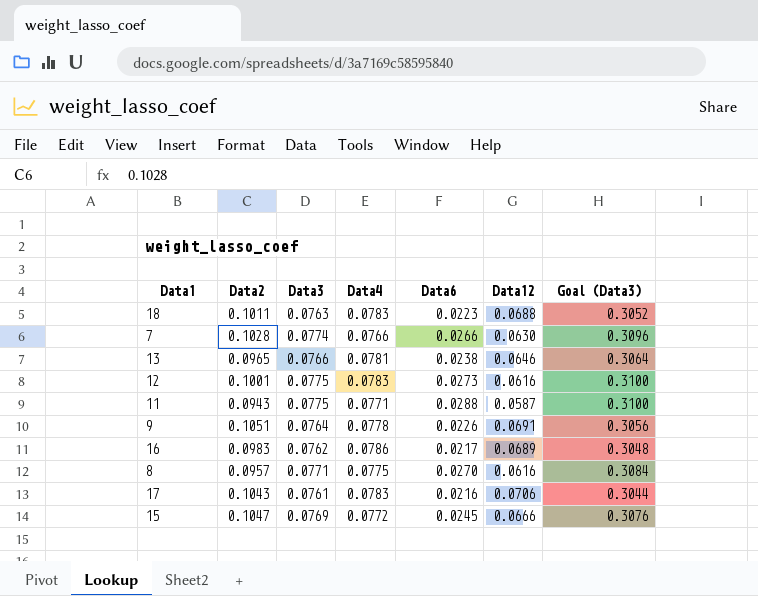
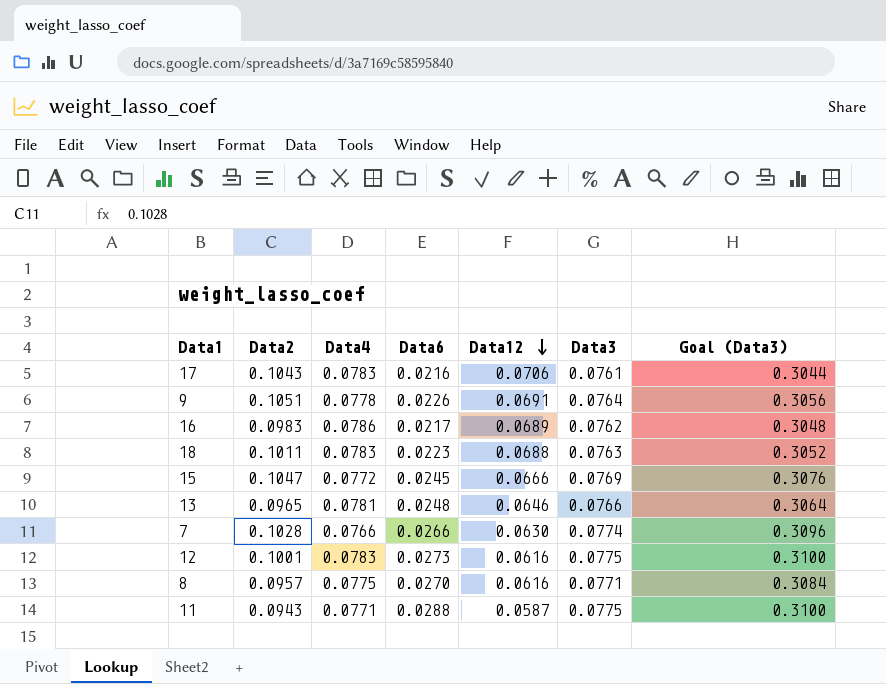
row order: none -> Data12 descending
column Data3 | position: 3 -> 6
13 | Data6: 0.0238 -> 0.0248

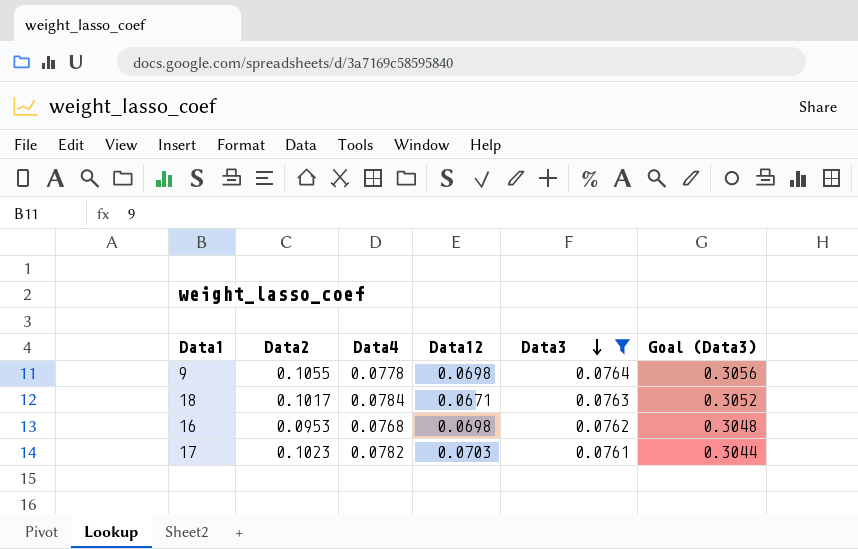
filter: none -> Data3 <= 0.0764
row order: Data12 descending -> Data3 descending
column Data6 | position: 4 -> none
9 | Data2: 0.1051 -> 0.1055
9 | Data12: 0.0691 -> 0.0698
18 | Data2: 0.1011 -> 0.1017
18 | Data4: 0.0783 -> 0.0784
18 | Data12: 0.0688 -> 0.0671
16 | Data2: 0.0983 -> 0.0953
16 | Data4: 0.0786 -> 0.0768
16 | Data12: 0.0689 -> 0.0698
17 | Data2: 0.1043 -> 0.1023
17 | Data4: 0.0783 -> 0.0782
17 | Data12: 0.0706 -> 0.0703

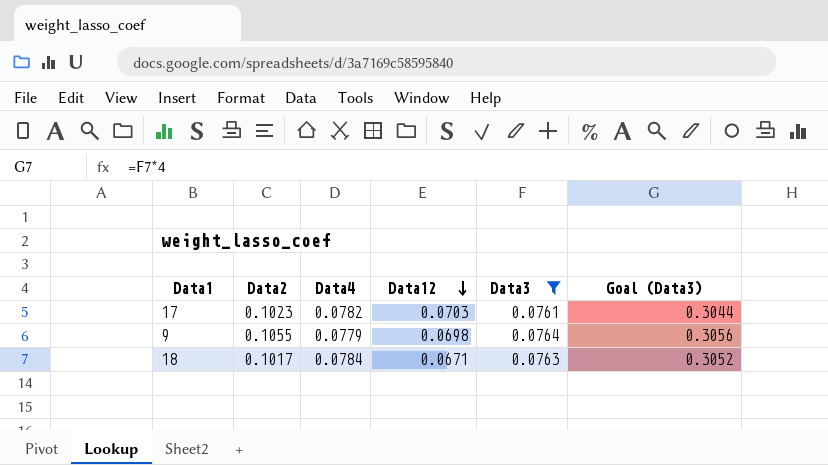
row order: Data3 descending -> Data12 descending
row 16: 0.0953 | 0.0768 | 0.0698 | 0.0762 | 0.3048 -> none
9 | Data4: 0.0778 -> 0.0779

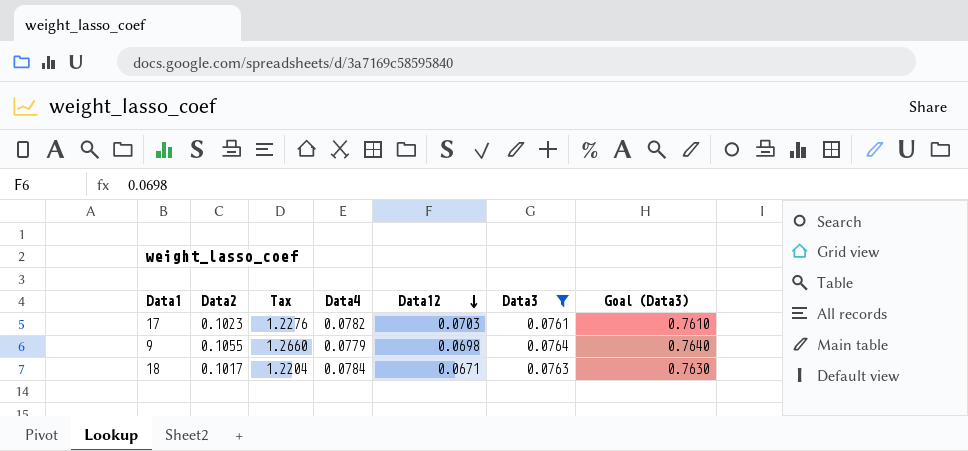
column Tax | formula: none -> [Data2] * 12
column Goal (Data3) | formula: [Data3] * 4 -> [Data3] * 10

